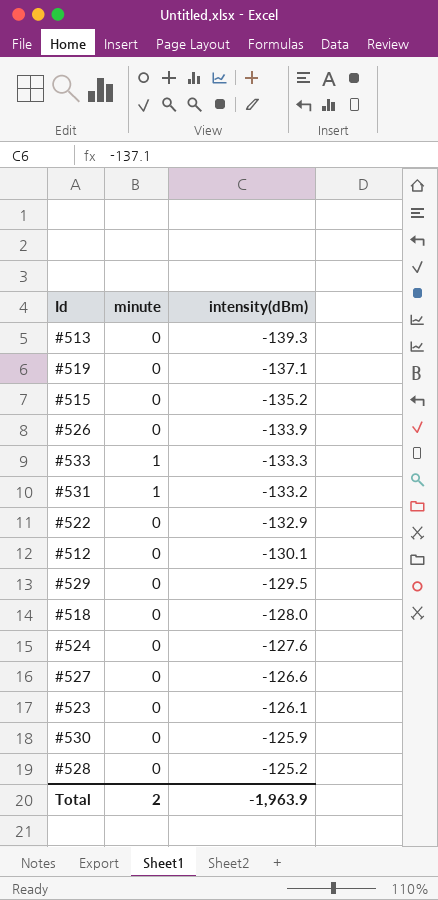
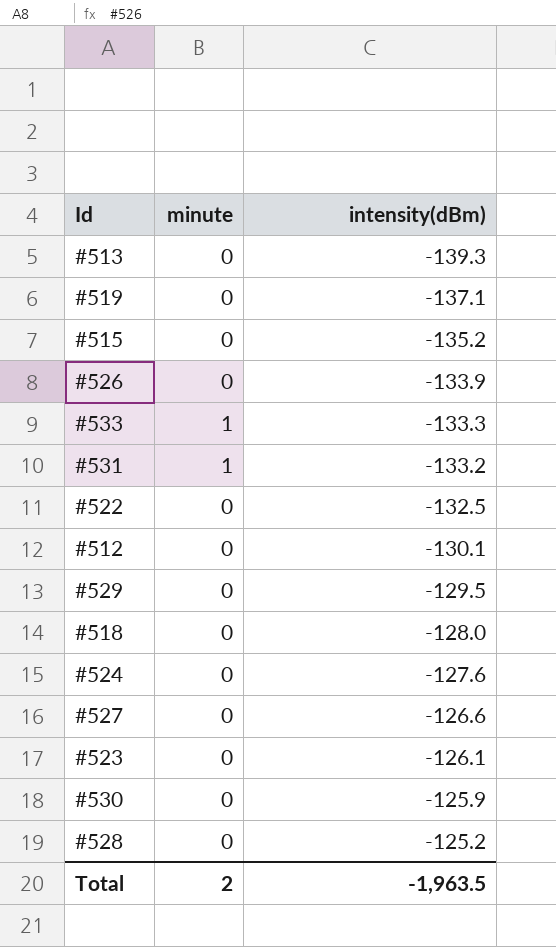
#522 | intensity(dBm): -132.9 -> -132.5
Total | intensity(dBm): -1,963.9 -> -1,963.5

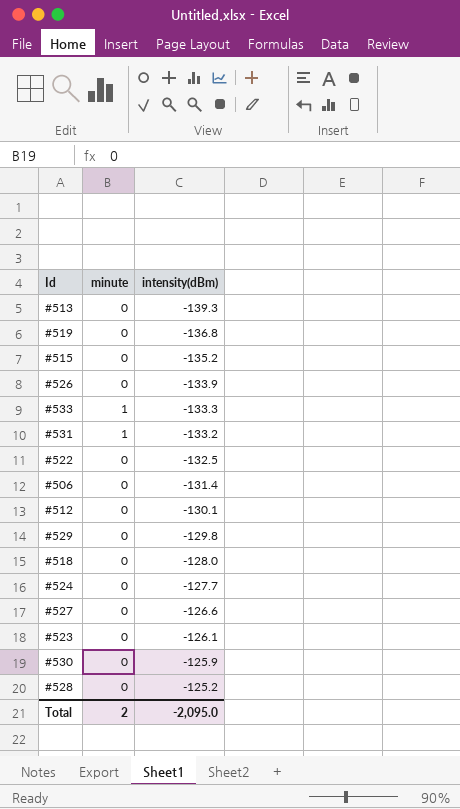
#519 | intensity(dBm): -137.1 -> -136.8
row #506: none -> 0 | -131.4
#529 | intensity(dBm): -129.5 -> -129.8
#524 | intensity(dBm): -127.6 -> -127.7
Total | intensity(dBm): -1,963.5 -> -2,095.0

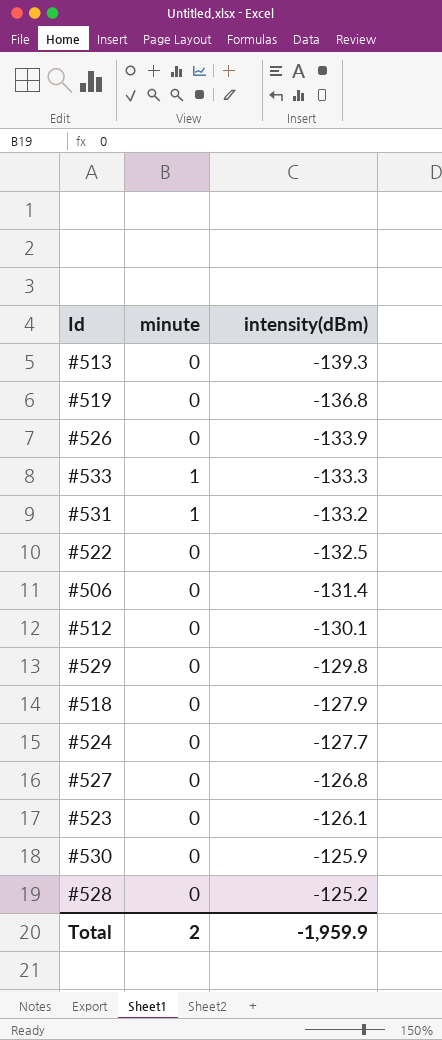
row #515: 0 | -135.2 -> none
#518 | intensity(dBm): -128.0 -> -127.9
#527 | intensity(dBm): -126.6 -> -126.8
Total | intensity(dBm): -2,095.0 -> -1,959.9

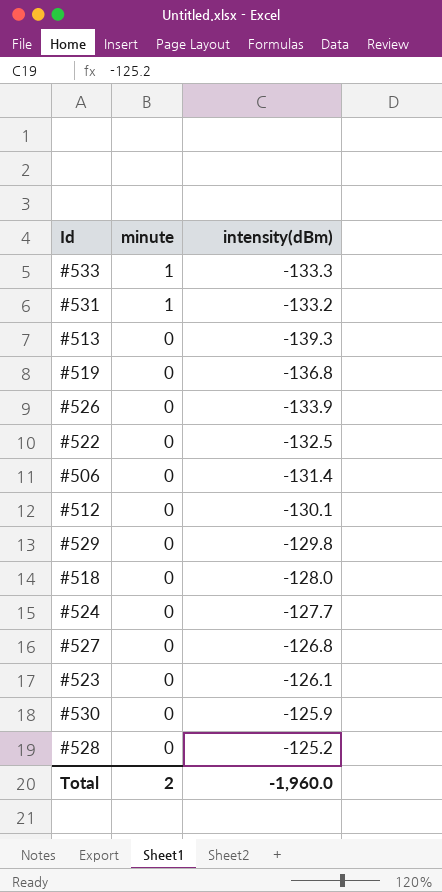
row order: intensity(dBm) ascending -> minute descending
#518 | intensity(dBm): -127.9 -> -128.0
Total | intensity(dBm): -1,959.9 -> -1,960.0

